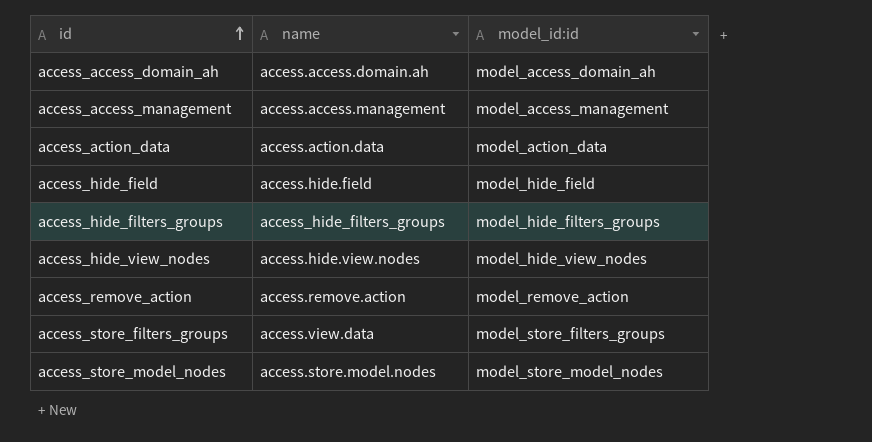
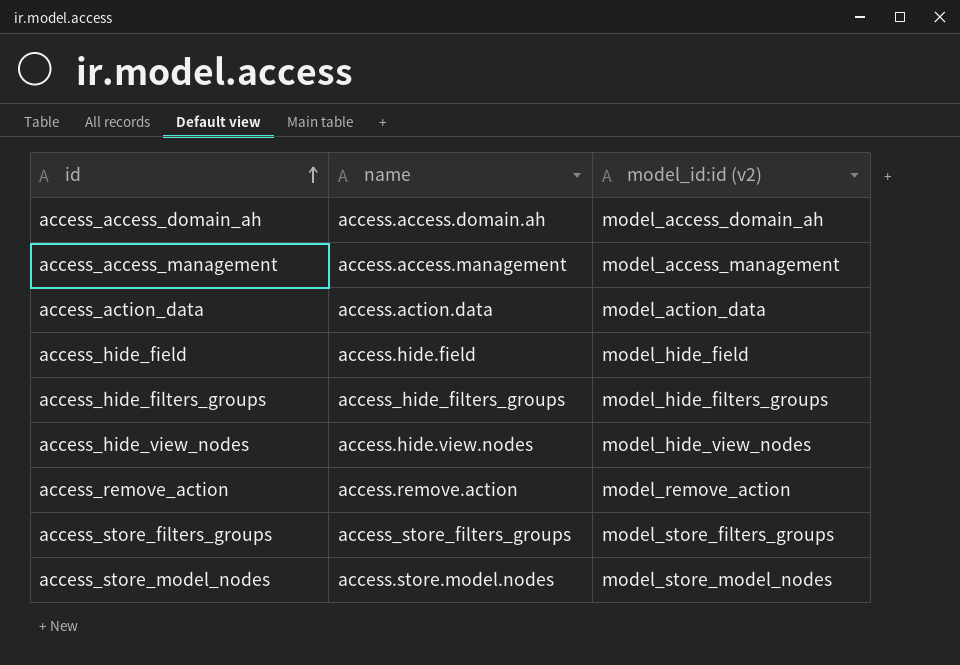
column name: model_id:id -> model_id:id (v2)
access_store_filters_groups | name: access.view.data -> access_store_filters_groups

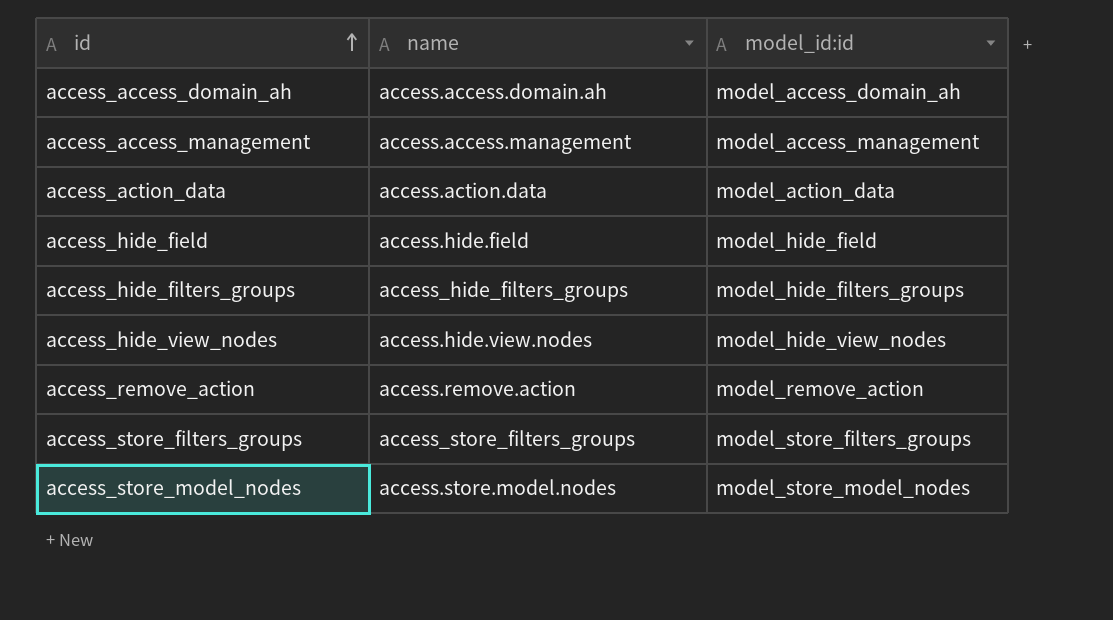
column name: model_id:id (v2) -> model_id:id

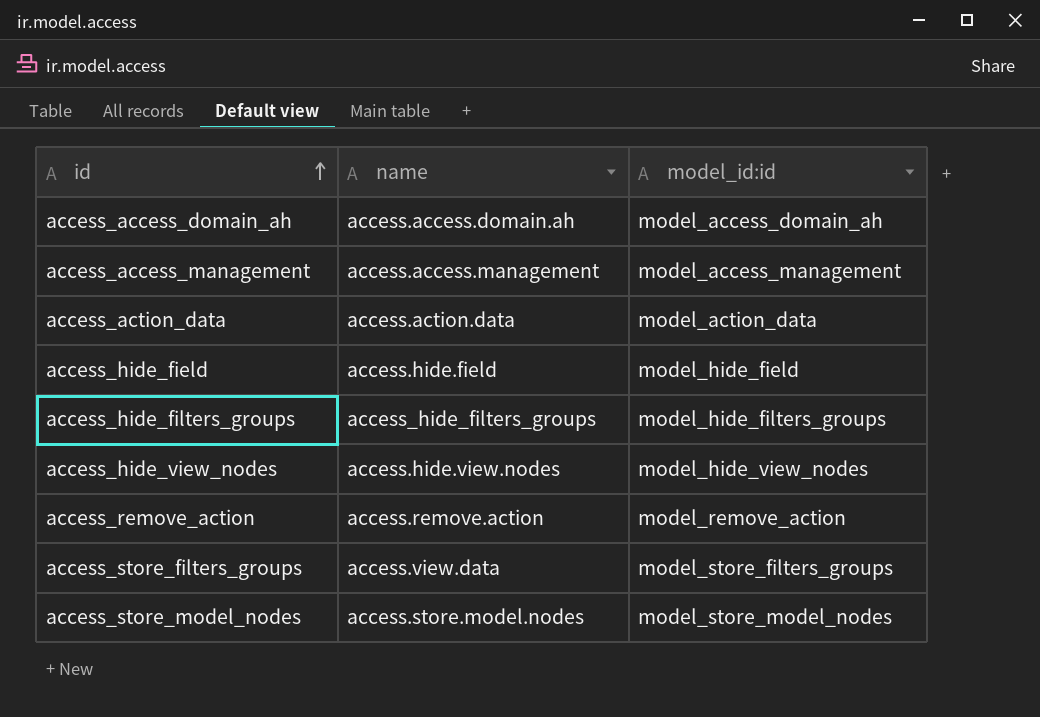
access_store_filters_groups | name: access_store_filters_groups -> access.view.data

